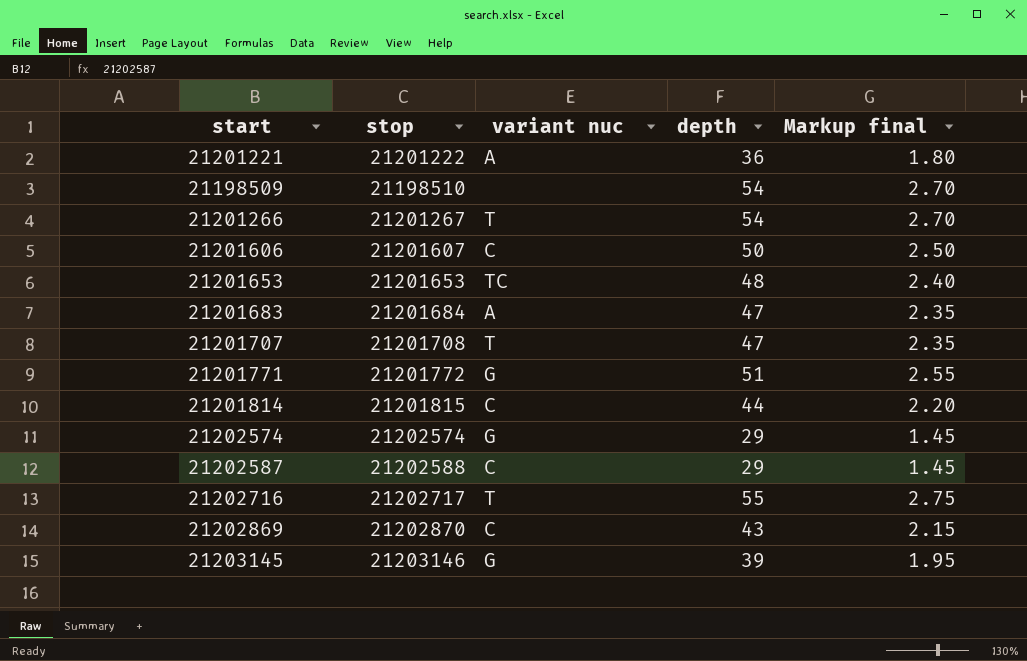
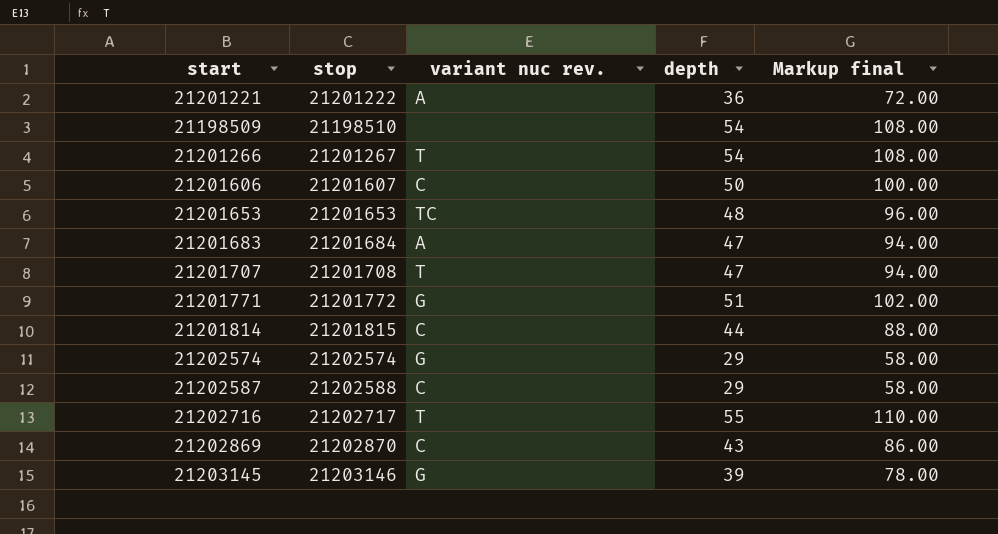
column name: variant nuc -> variant nuc rev.
column Markup final | formula: [depth] * 0.05 -> [depth] * 2

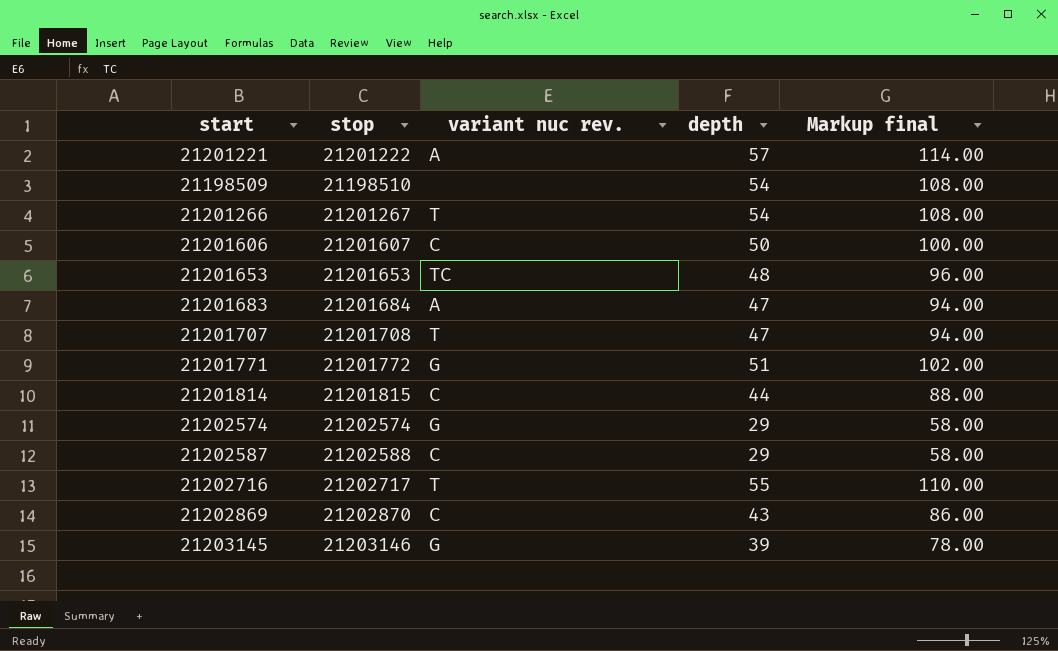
21201221 | depth: 36 -> 57
21201221 | Markup final: 72.00 -> 114.00

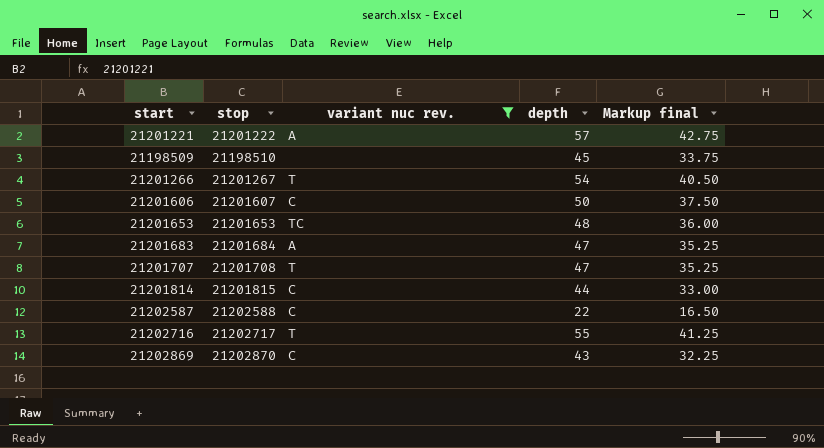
filter: none -> variant nuc rev. != G
column Markup final | formula: [depth] * 2 -> [depth] * 0.75
21198509 | depth: 54 -> 45
21202587 | depth: 29 -> 22

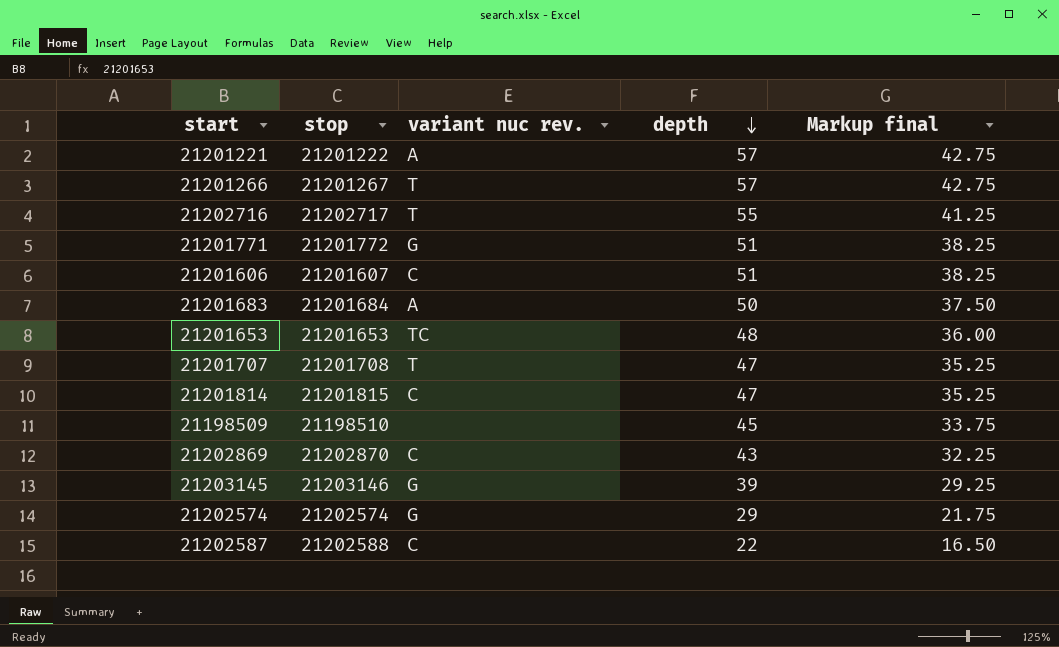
filter: variant nuc rev. != G -> none
row order: none -> depth descending
21201266 | depth: 54 -> 57
21201266 | Markup final: 40.50 -> 42.75
21201606 | depth: 50 -> 51
21201606 | Markup final: 37.50 -> 38.25
21201683 | depth: 47 -> 50
21201683 | Markup final: 35.25 -> 37.50
21201814 | depth: 44 -> 47
21201814 | Markup final: 33.00 -> 35.25

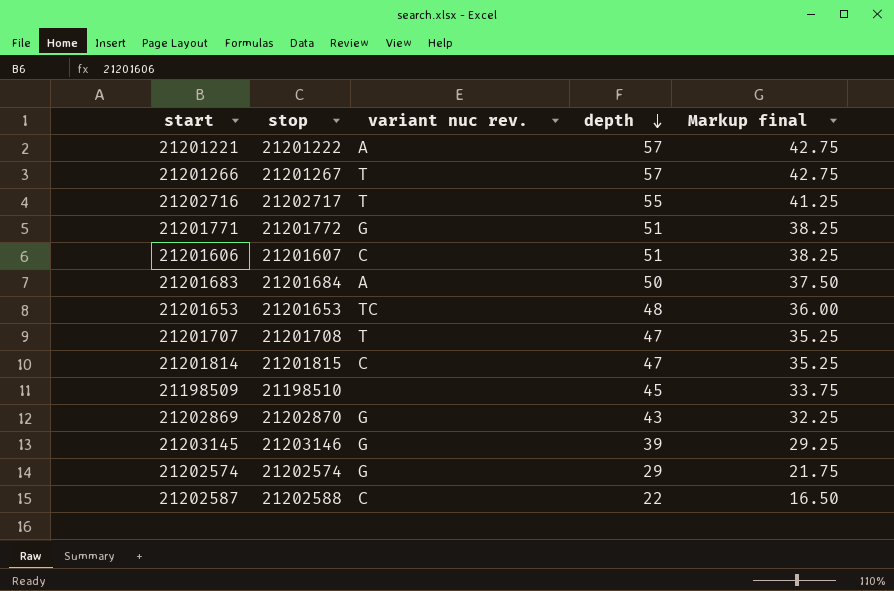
21202869 | variant nuc rev.: C -> G

